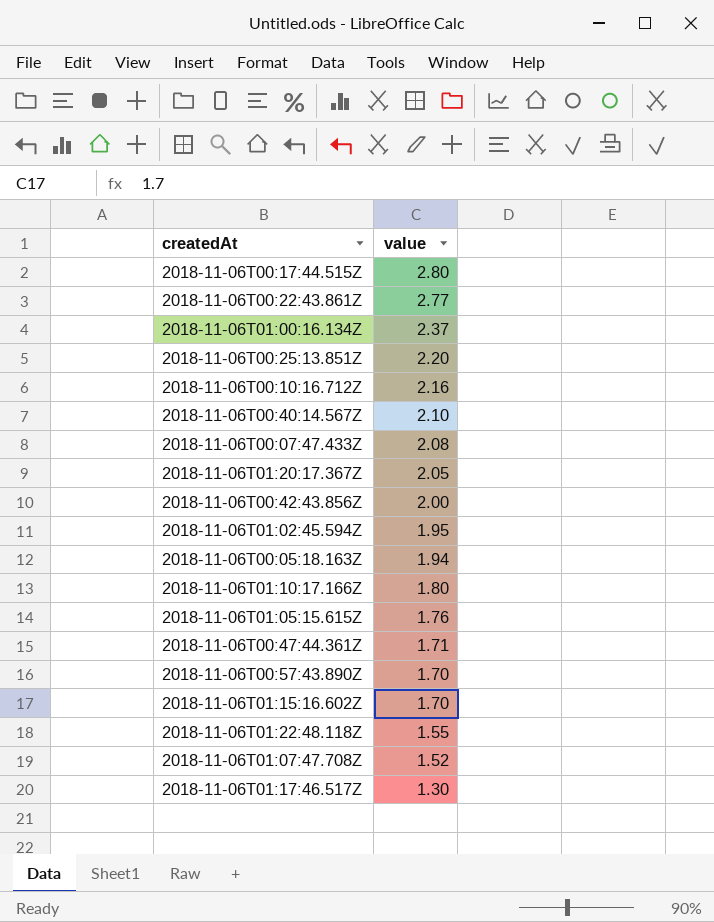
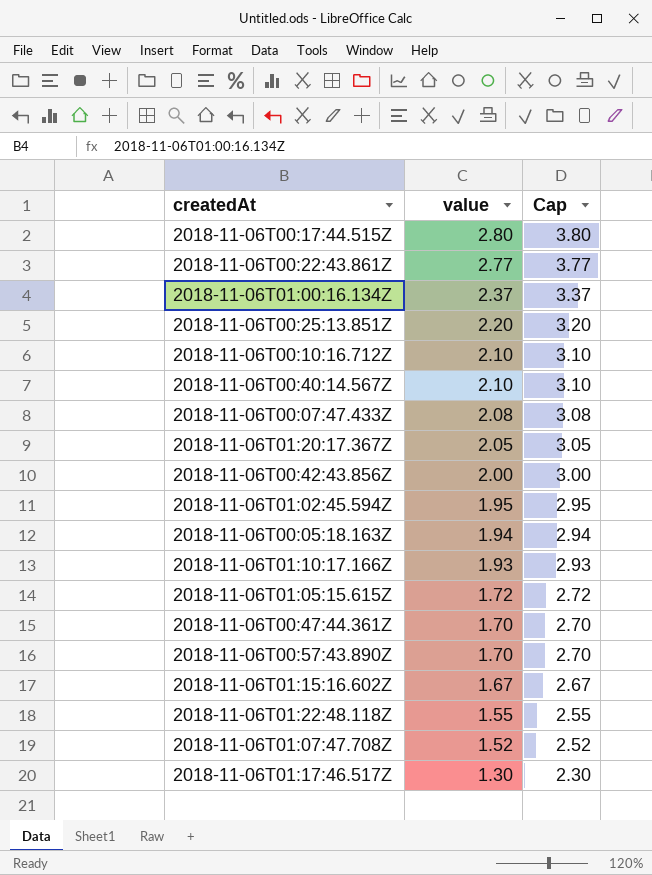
column Cap | formula: none -> [value] + 1
2018-11-06T00:10:16.712Z | value: 2.16 -> 2.10
2018-11-06T01:10:17.166Z | value: 1.80 -> 1.93
2018-11-06T01:05:15.615Z | value: 1.76 -> 1.72
2018-11-06T00:47:44.361Z | value: 1.71 -> 1.70
2018-11-06T01:15:16.602Z | value: 1.70 -> 1.67

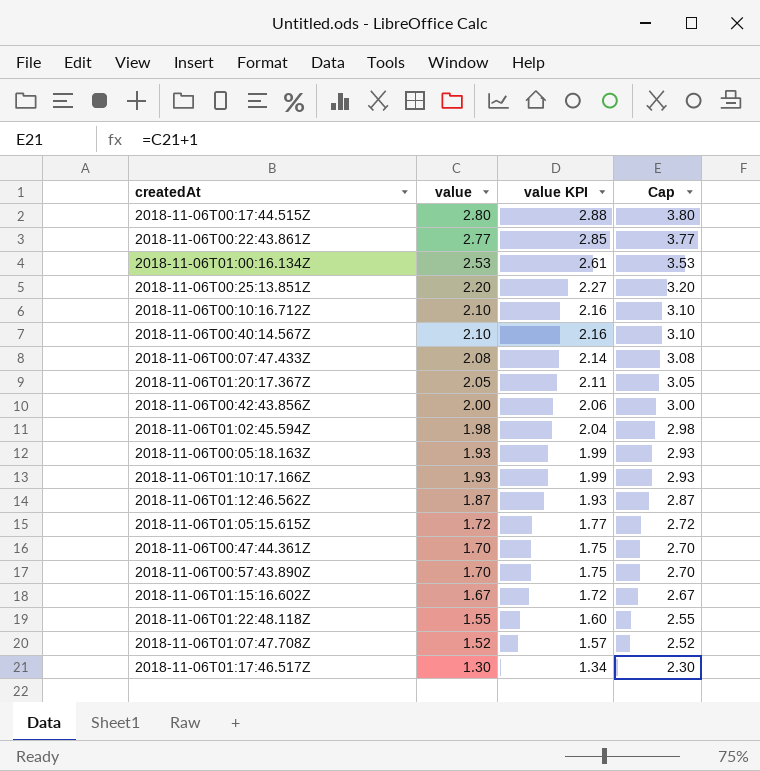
column value KPI | formula: none -> [value] * 1.03
2018-11-06T01:00:16.134Z | value: 2.37 -> 2.53
2018-11-06T01:00:16.134Z | Cap: 3.37 -> 3.53
2018-11-06T01:02:45.594Z | value: 1.95 -> 1.98
2018-11-06T01:02:45.594Z | Cap: 2.95 -> 2.98
2018-11-06T00:05:18.163Z | value: 1.94 -> 1.93
2018-11-06T00:05:18.163Z | Cap: 2.94 -> 2.93
row 2018-11-06T01:12:46.562Z: none -> 1.87 | 1.93 | 2.87

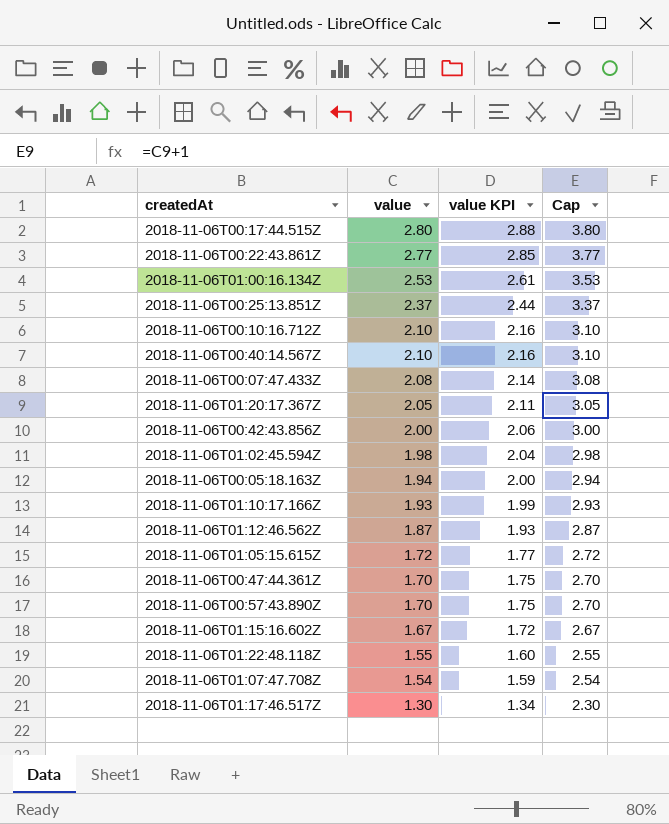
2018-11-06T00:25:13.851Z | value: 2.20 -> 2.37
2018-11-06T00:25:13.851Z | value KPI: 2.27 -> 2.44
2018-11-06T00:25:13.851Z | Cap: 3.20 -> 3.37
2018-11-06T00:05:18.163Z | value: 1.93 -> 1.94
2018-11-06T00:05:18.163Z | value KPI: 1.99 -> 2.00
2018-11-06T00:05:18.163Z | Cap: 2.93 -> 2.94
2018-11-06T01:07:47.708Z | value: 1.52 -> 1.54
2018-11-06T01:07:47.708Z | value KPI: 1.57 -> 1.59
2018-11-06T01:07:47.708Z | Cap: 2.52 -> 2.54

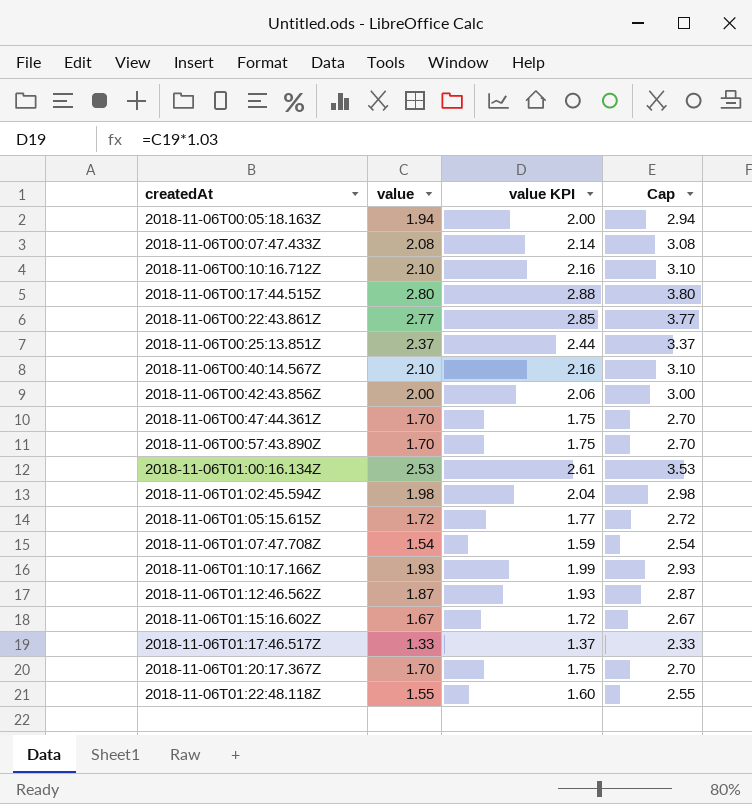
row order: value descending -> createdAt ascending
2018-11-06T01:17:46.517Z | value: 1.30 -> 1.33
2018-11-06T01:17:46.517Z | value KPI: 1.34 -> 1.37
2018-11-06T01:17:46.517Z | Cap: 2.30 -> 2.33
2018-11-06T01:20:17.367Z | value: 2.05 -> 1.70
2018-11-06T01:20:17.367Z | value KPI: 2.11 -> 1.75
2018-11-06T01:20:17.367Z | Cap: 3.05 -> 2.70

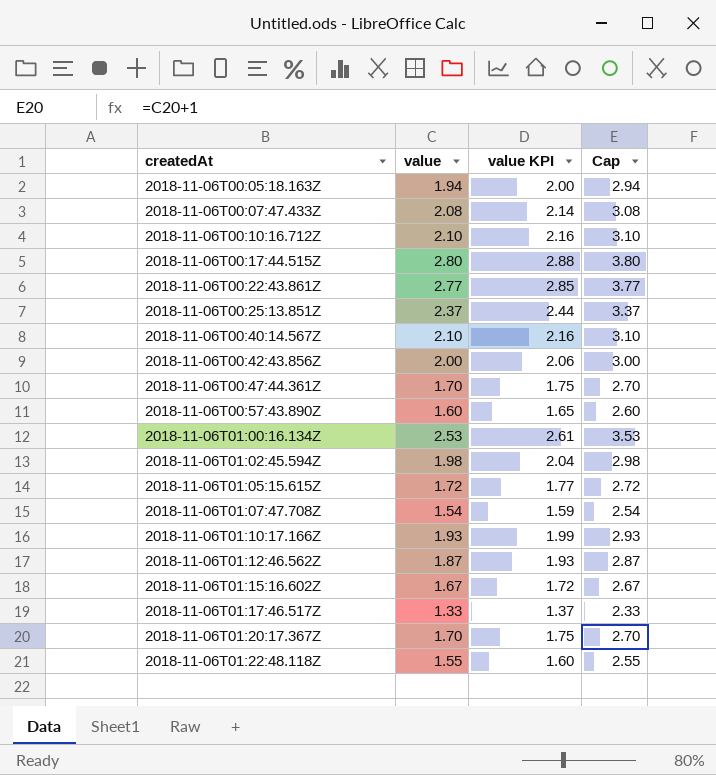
2018-11-06T00:57:43.890Z | value: 1.70 -> 1.60
2018-11-06T00:57:43.890Z | value KPI: 1.75 -> 1.65
2018-11-06T00:57:43.890Z | Cap: 2.70 -> 2.60

